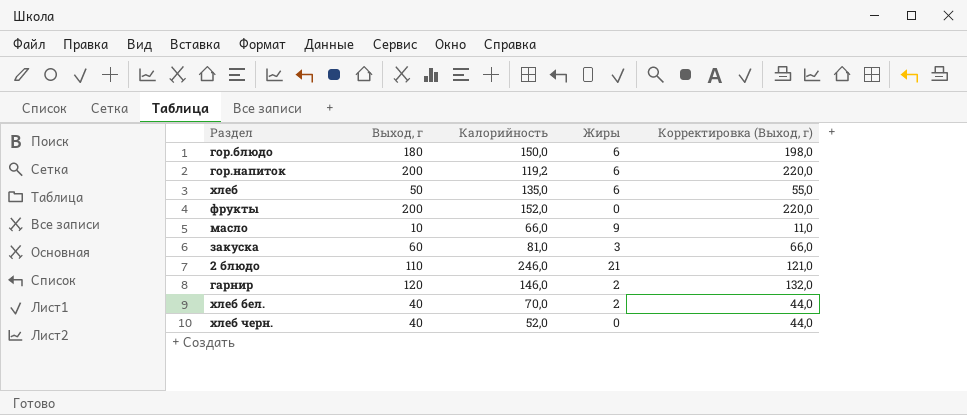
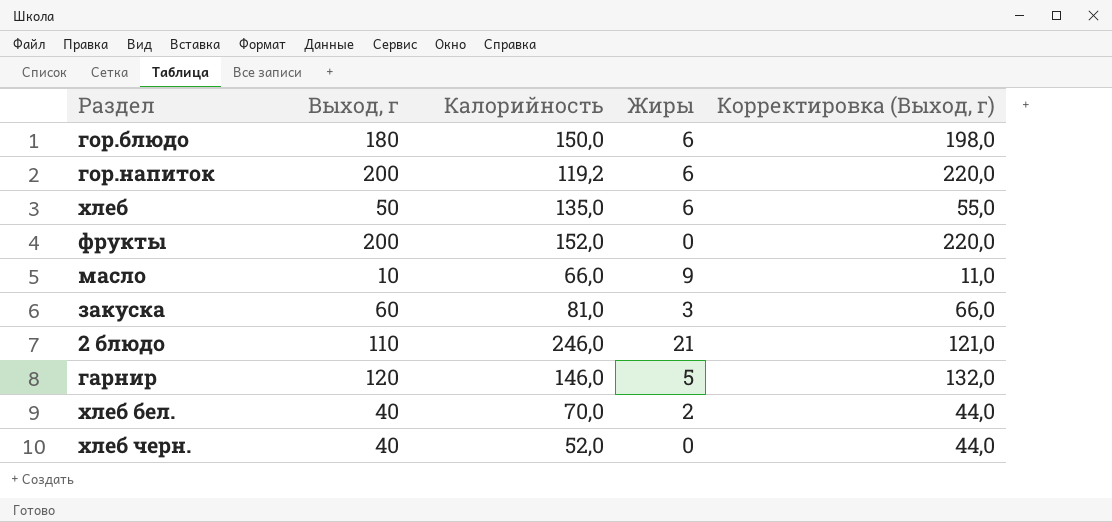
гарнир | Жиры: 2 -> 5

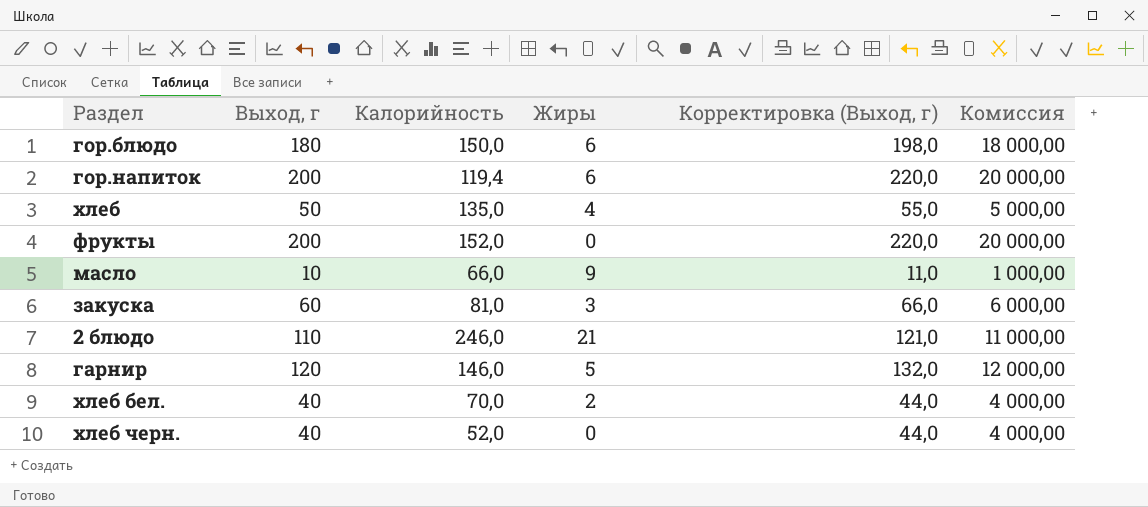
column Комиссия | formula: none -> [Выход, г] * 100
гор.напиток | Калорийность: 119,2 -> 119,4
хлеб | Жиры: 6 -> 4

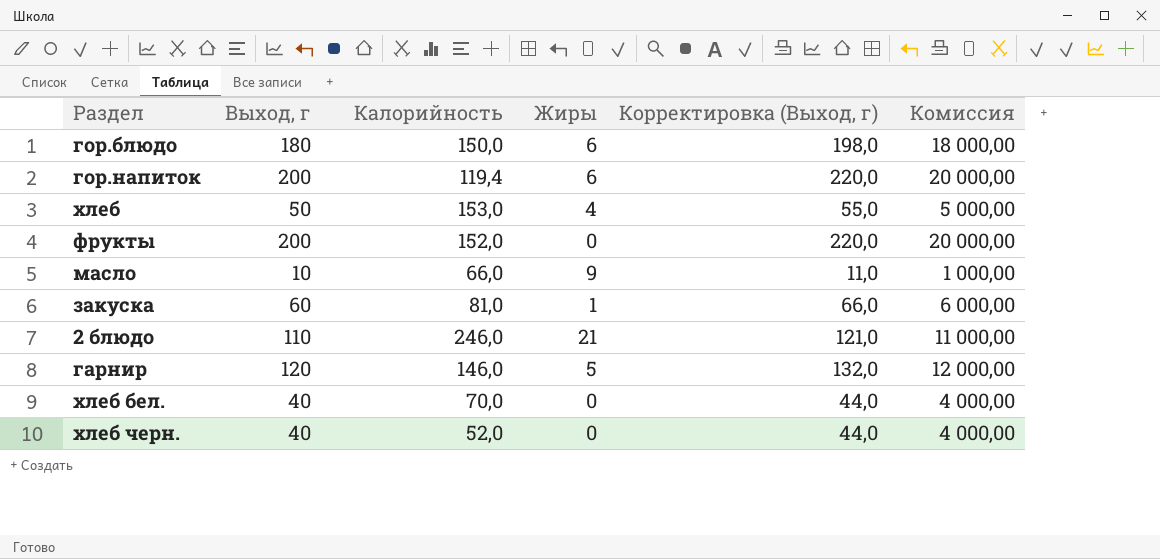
хлеб | Калорийность: 135,0 -> 153,0
закуска | Жиры: 3 -> 1
хлеб бел. | Жиры: 2 -> 0

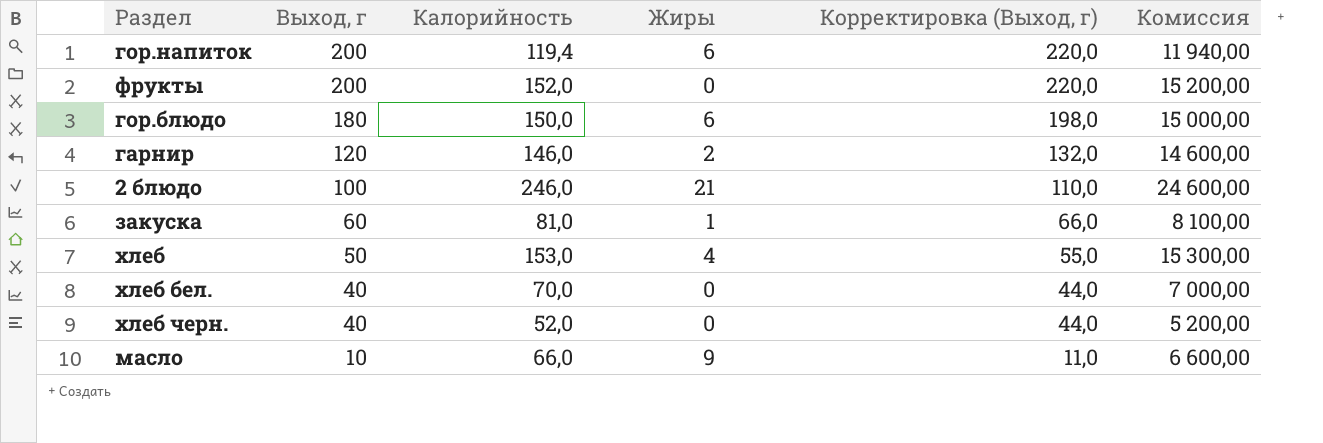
row order: none -> Выход, г descending
column Комиссия | formula: [Выход, г] * 100 -> [Калорийность] * 100
гарнир | Жиры: 5 -> 2
2 блюдо | Выход, г: 110 -> 100
2 блюдо | Корректировка (Выход, г): 121,0 -> 110,0

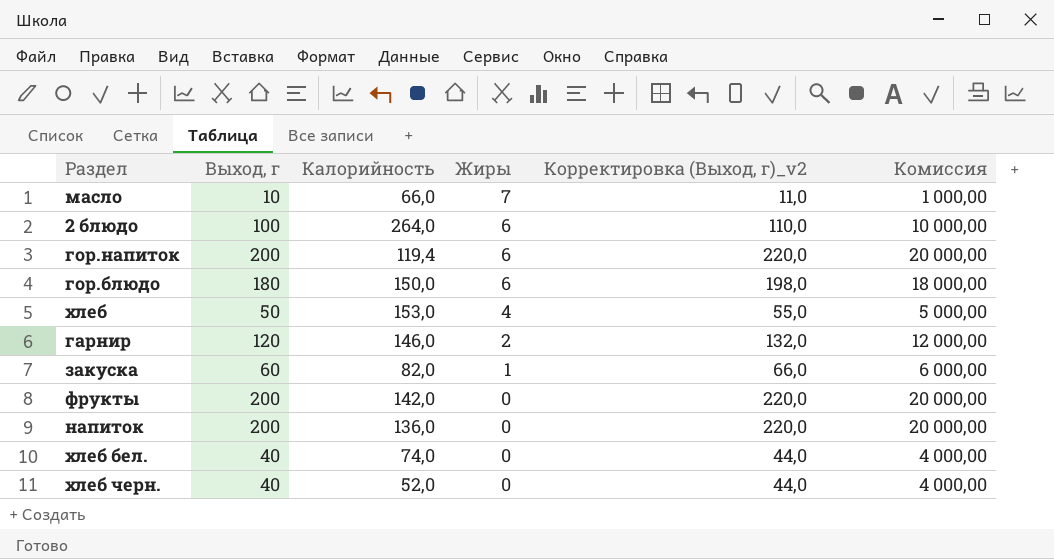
row order: Выход, г descending -> Жиры descending
column name: Корректировка (Выход, г) -> Корректировка (Выход, г)_v2
column Комиссия | formula: [Калорийность] * 100 -> [Выход, г] * 100
масло | Жиры: 9 -> 7
2 блюдо | Калорийность: 246,0 -> 264,0
2 блюдо | Жиры: 21 -> 6
закуска | Калорийность: 81,0 -> 82,0
фрукты | Калорийность: 152,0 -> 142,0
row напиток: none -> 200 | 136,0 | 0 | 220,0 | 20 000,00
хлеб бел. | Калорийность: 70,0 -> 74,0

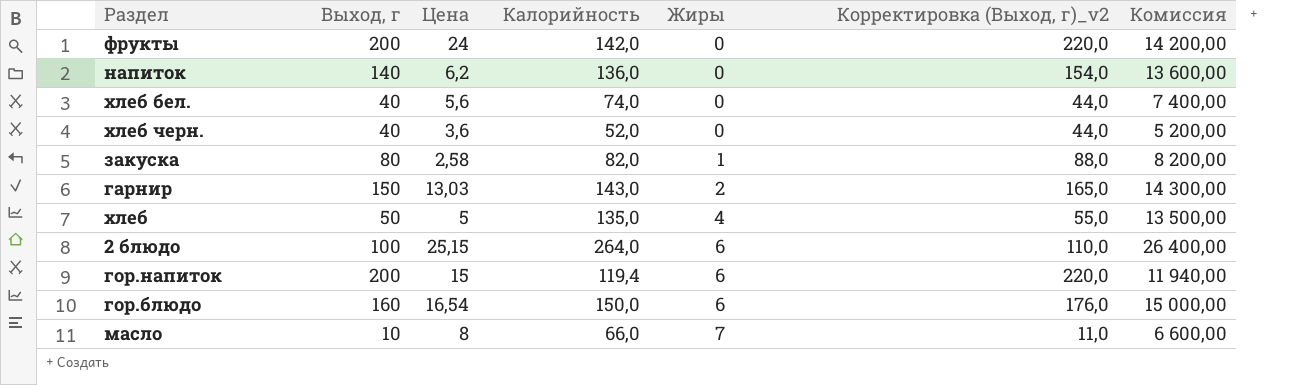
row order: Жиры descending -> Жиры ascending
column Цена | position: none -> 3
column Комиссия | formula: [Выход, г] * 100 -> [Калорийность] * 100
напиток | Выход, г: 200 -> 140
напиток | Корректировка (Выход, г)_v2: 220,0 -> 154,0
закуска | Выход, г: 60 -> 80
закуска | Корректировка (Выход, г)_v2: 66,0 -> 88,0
гарнир | Выход, г: 120 -> 150
гарнир | Калорийность: 146,0 -> 143,0
гарнир | Корректировка (Выход, г)_v2: 132,0 -> 165,0
хлеб | Калорийность: 153,0 -> 135,0
гор.блюдо | Выход, г: 180 -> 160
гор.блюдо | Корректировка (Выход, г)_v2: 198,0 -> 176,0

